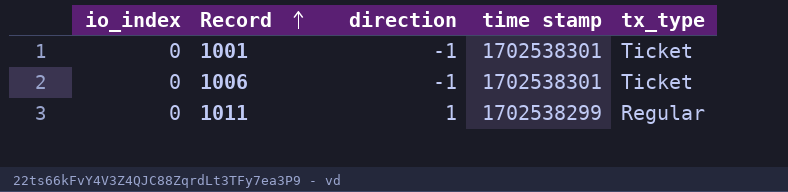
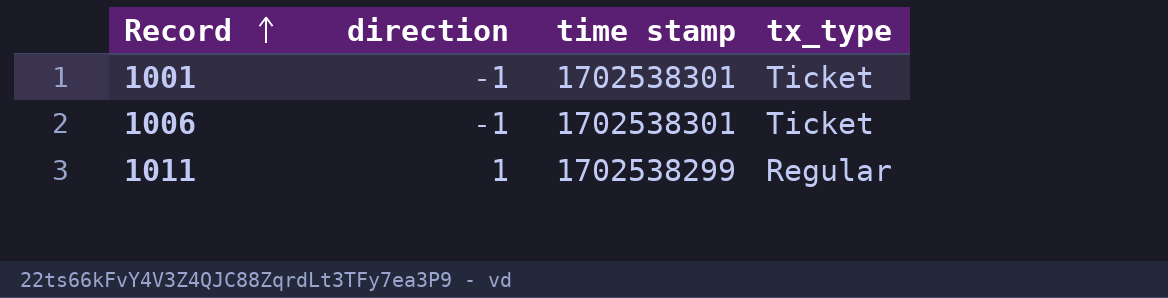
column io_index | position: 1 -> none

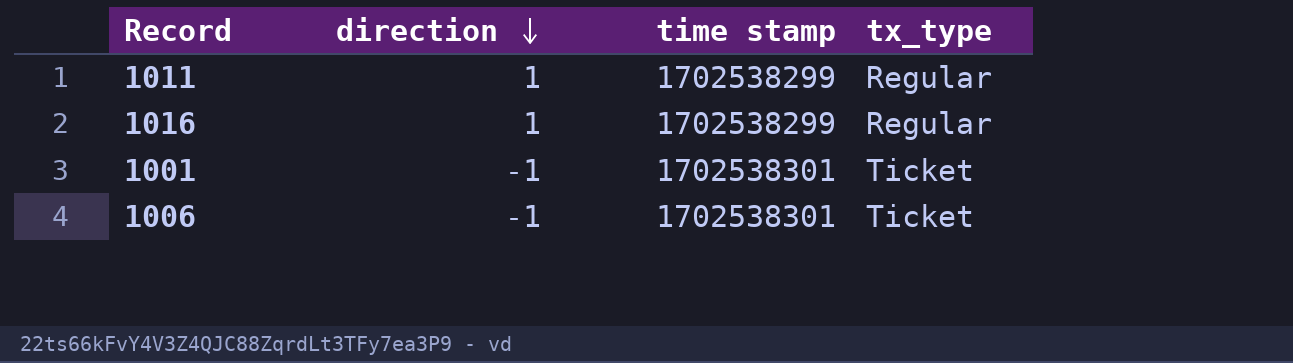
row order: Record ascending -> direction descending
row 1016: none -> 1 | 1702538299 | Regular

